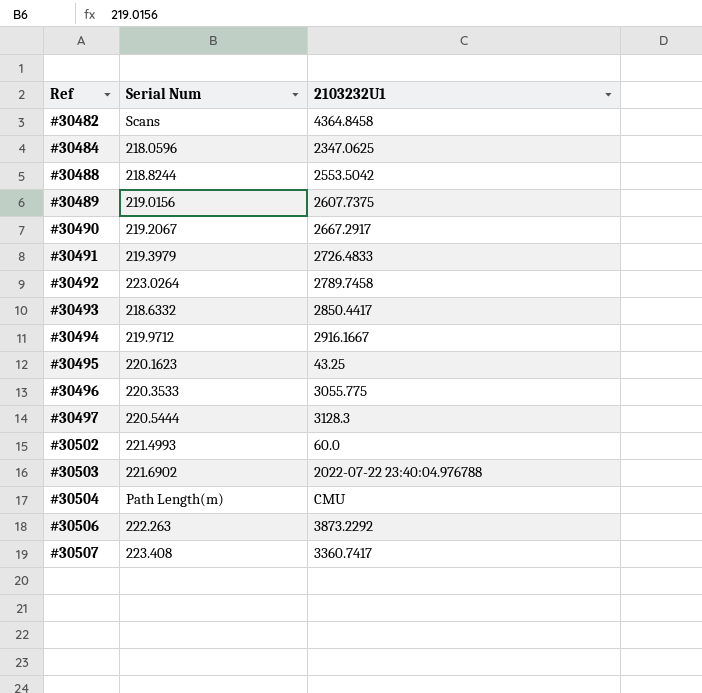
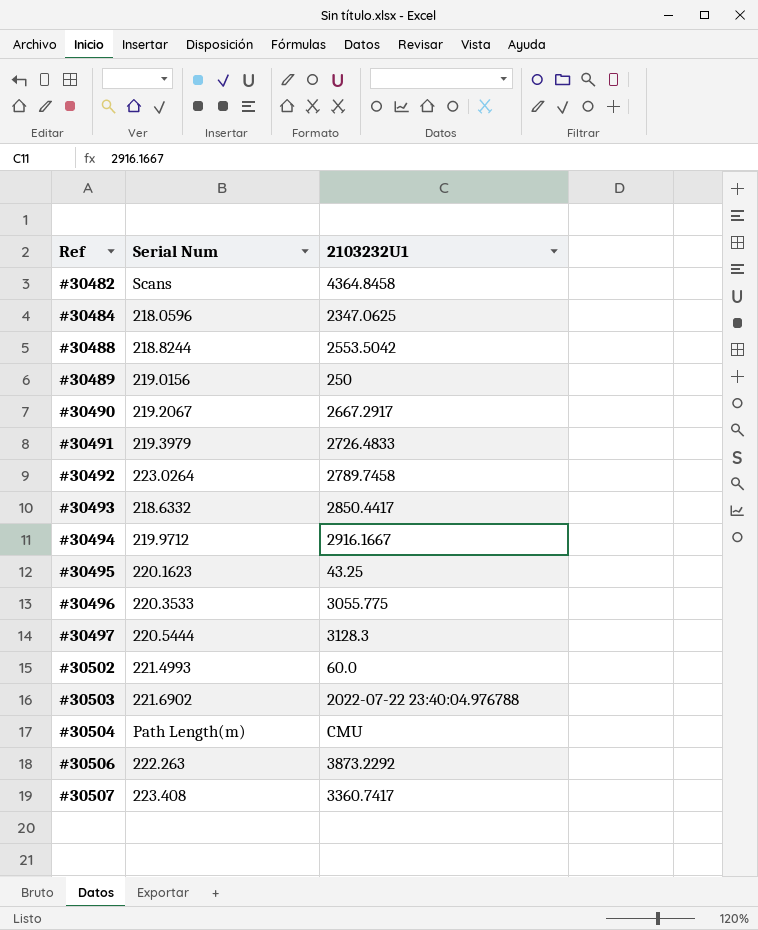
#30489 | 2103232U1: 2607.7375 -> 250

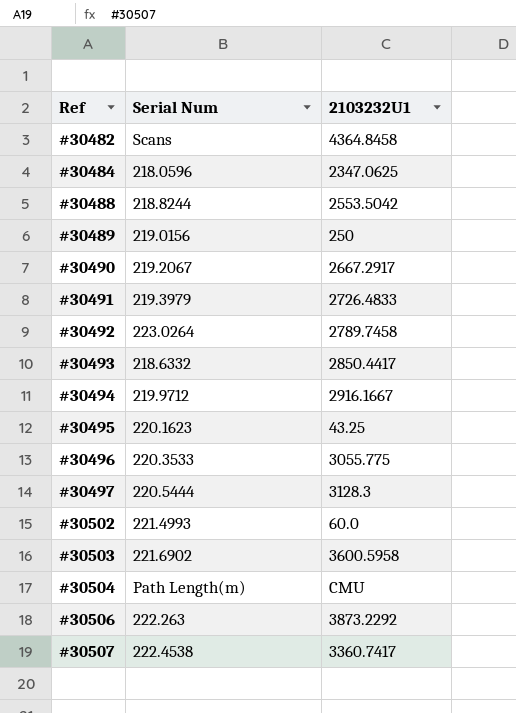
#30503 | 2103232U1: 2022-07-22 23:40:04.976788 -> 3600.5958
#30507 | Serial Num: 223.408 -> 222.4538

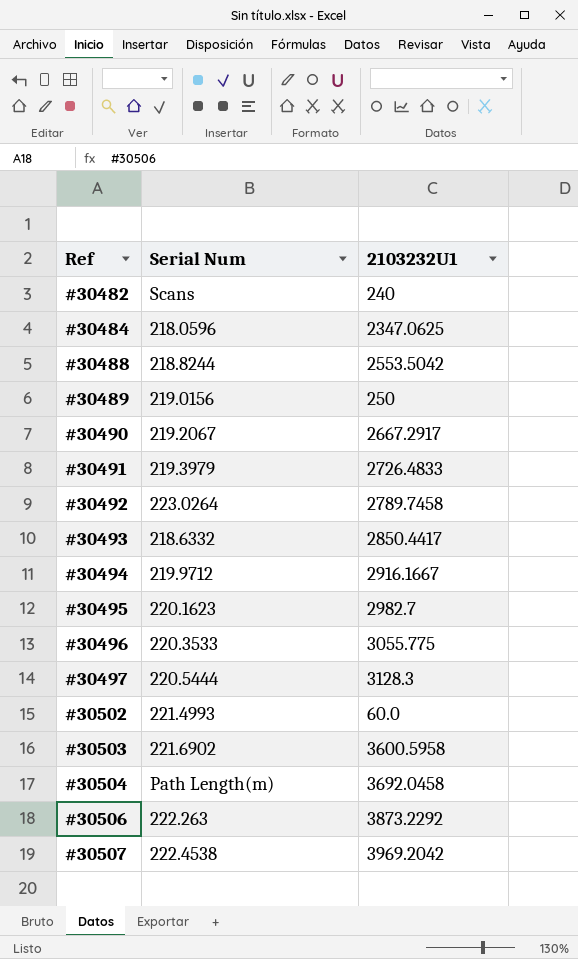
#30482 | 2103232U1: 4364.8458 -> 240
#30495 | 2103232U1: 43.25 -> 2982.7
#30504 | 2103232U1: CMU -> 3692.0458
#30507 | 2103232U1: 3360.7417 -> 3969.2042

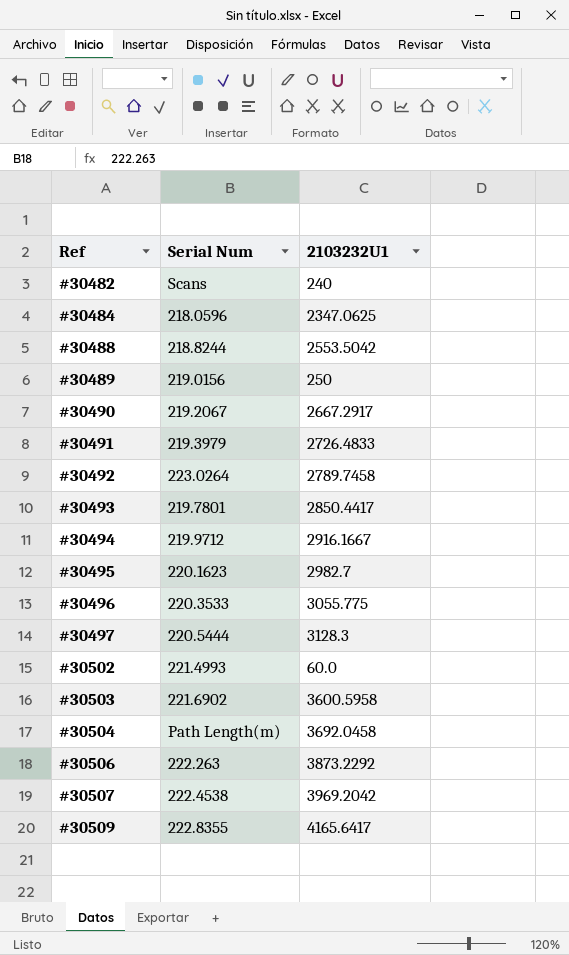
#30493 | Serial Num: 218.6332 -> 219.7801
row #30509: none -> 222.8355 | 4165.6417

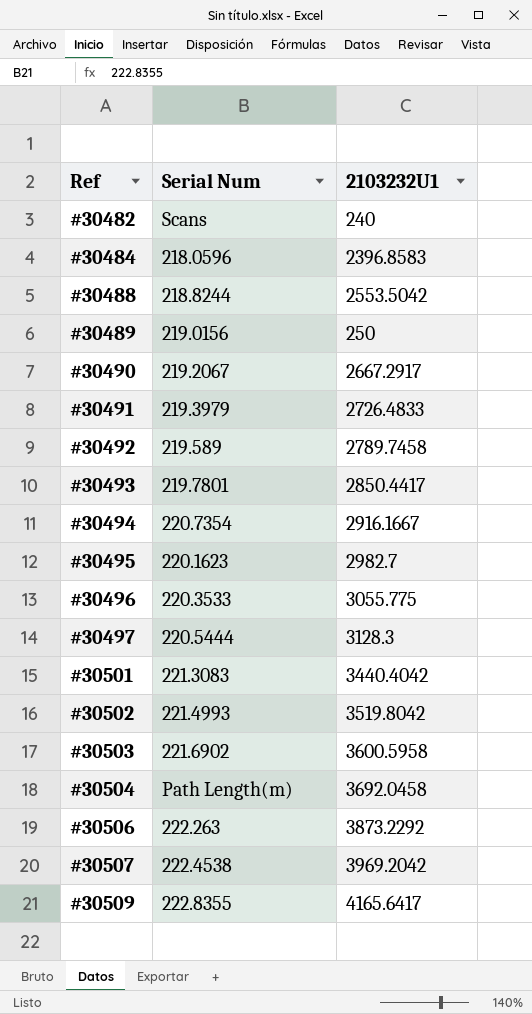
#30484 | 2103232U1: 2347.0625 -> 2396.8583
#30492 | Serial Num: 223.0264 -> 219.589
#30494 | Serial Num: 219.9712 -> 220.7354
row #30501: none -> 221.3083 | 3440.4042
#30502 | 2103232U1: 60.0 -> 3519.8042

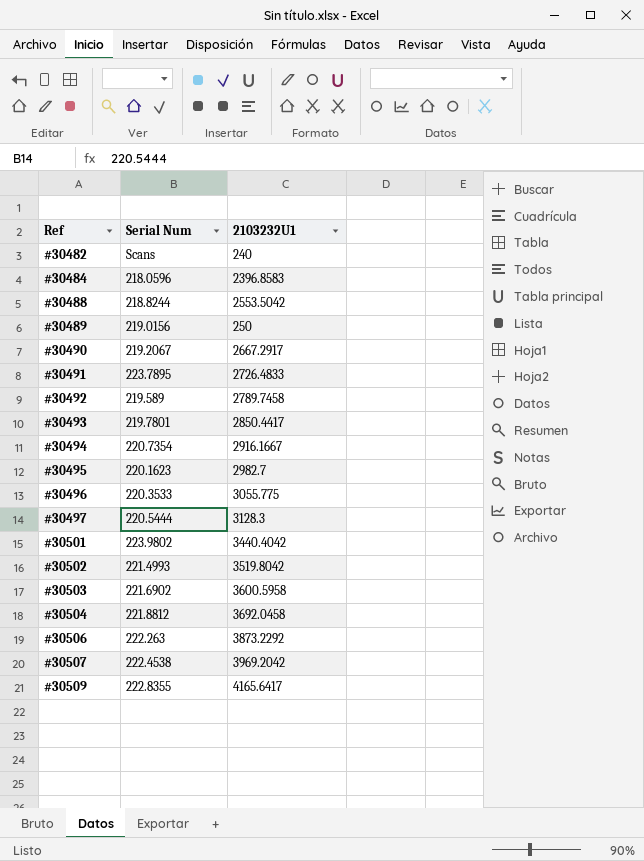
#30491 | Serial Num: 219.3979 -> 223.7895
#30501 | Serial Num: 221.3083 -> 223.9802
#30504 | Serial Num: Path Length(m) -> 221.8812

